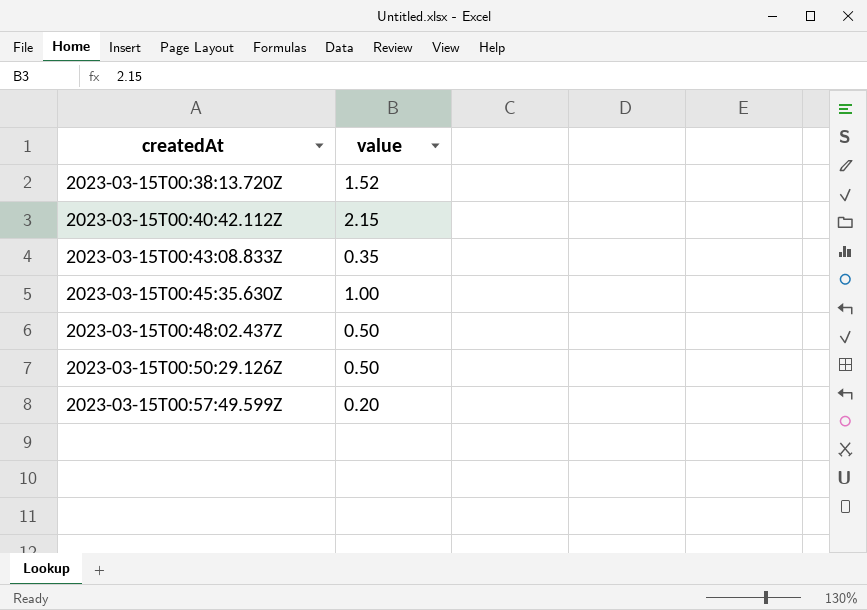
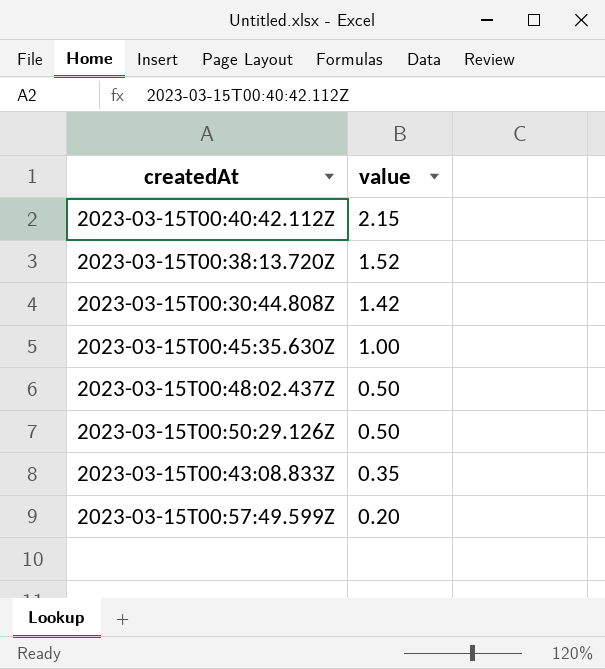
row order: createdAt ascending -> value descending
row 2023-03-15T00:30:44.808Z: none -> 1.42

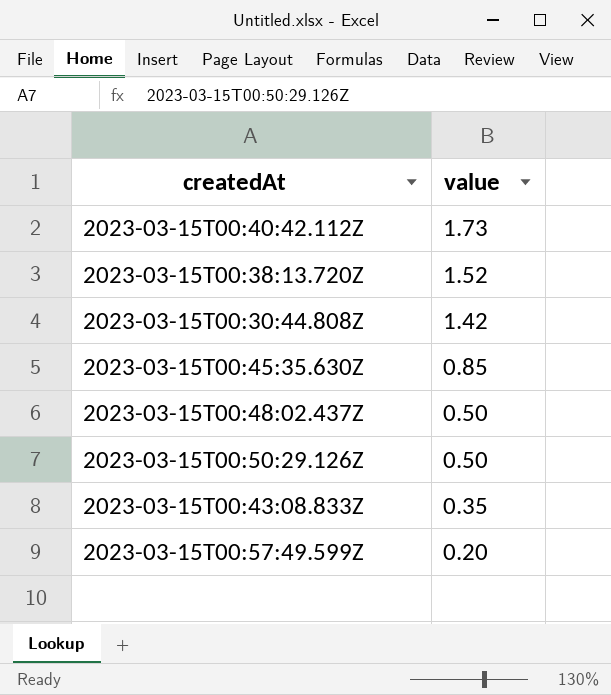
2023-03-15T00:40:42.112Z | value: 2.15 -> 1.73
2023-03-15T00:45:35.630Z | value: 1.00 -> 0.85

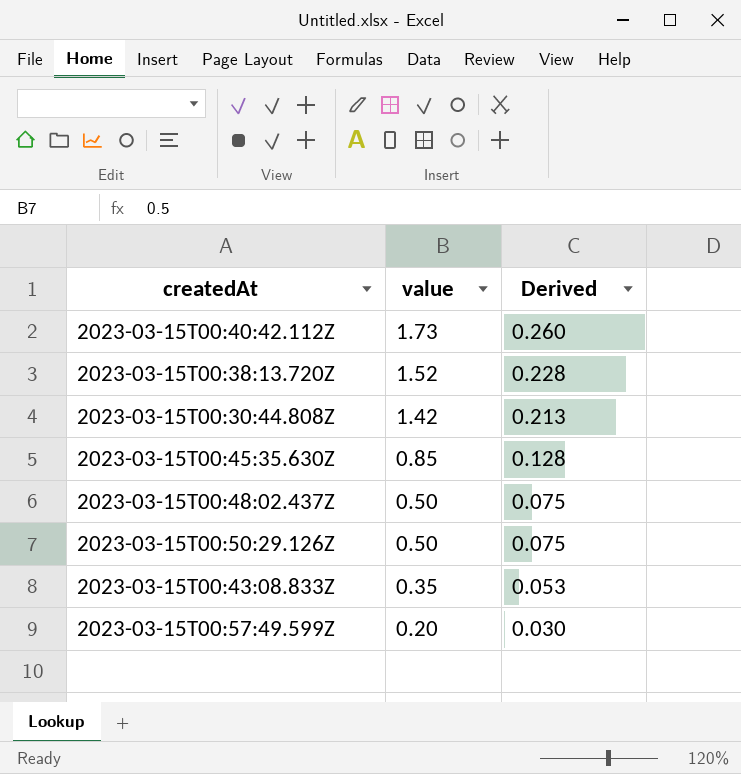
column Derived | formula: none -> [value] * 0.15

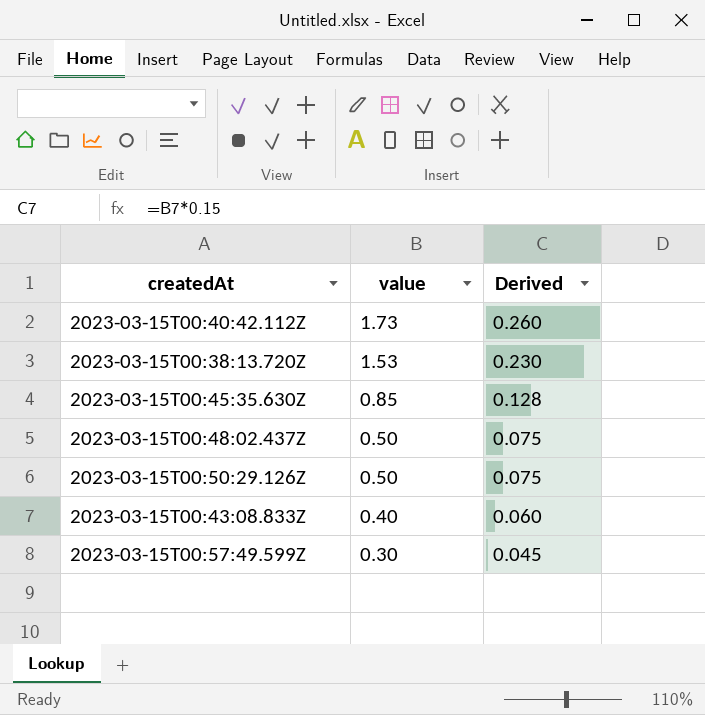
row 2023-03-15T00:30:44.808Z: 1.42 | 0.213 -> none
2023-03-15T00:38:13.720Z | value: 1.52 -> 1.53
2023-03-15T00:38:13.720Z | Derived: 0.228 -> 0.230
2023-03-15T00:43:08.833Z | value: 0.35 -> 0.40
2023-03-15T00:43:08.833Z | Derived: 0.053 -> 0.060
2023-03-15T00:57:49.599Z | value: 0.20 -> 0.30
2023-03-15T00:57:49.599Z | Derived: 0.030 -> 0.045

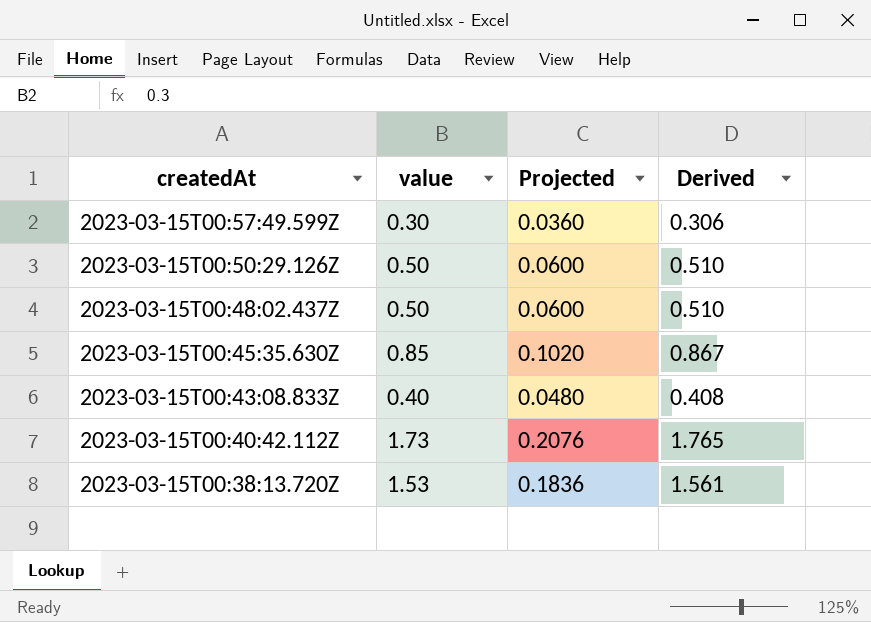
row order: value descending -> createdAt descending
column Projected | formula: none -> [value] * 0.12
column Derived | formula: [value] * 0.15 -> [value] * 1.02

